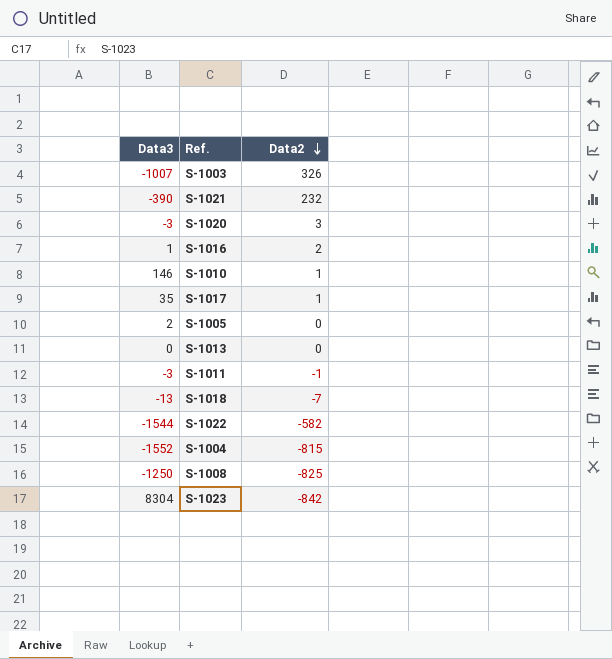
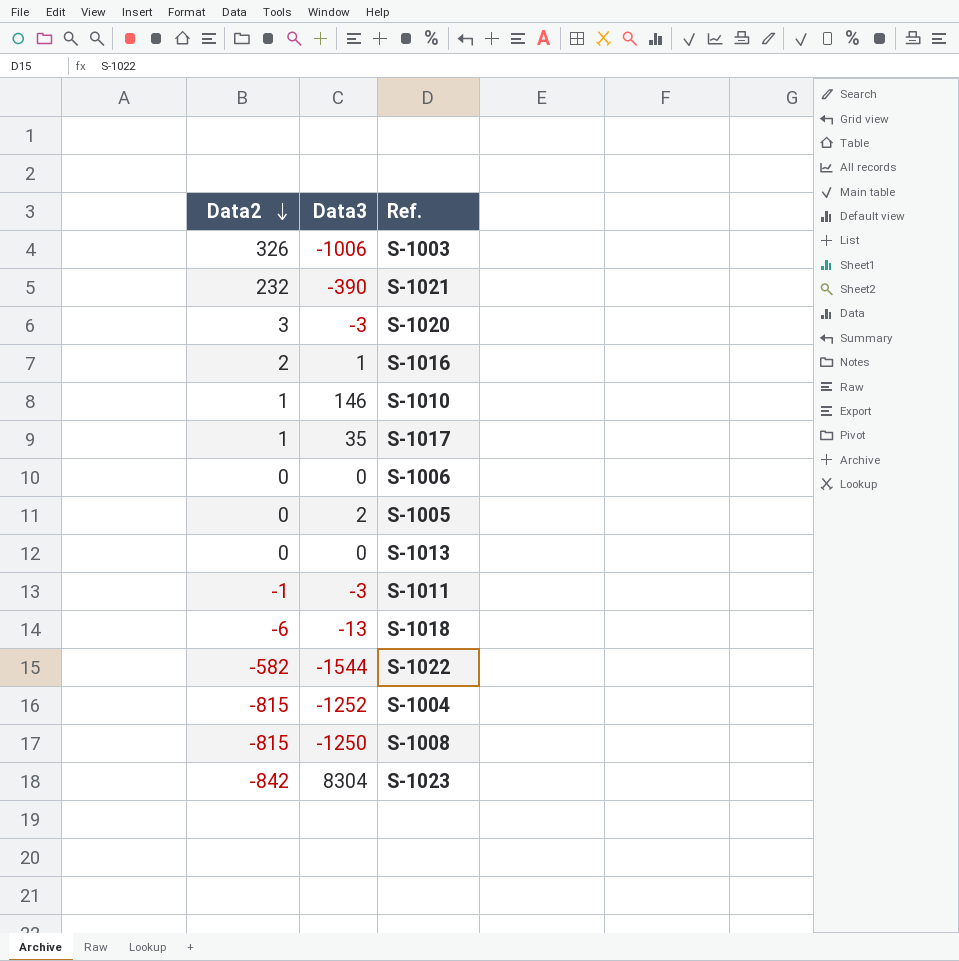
column Data2 | position: 3 -> 1
S-1003 | Data3: -1007 -> -1006
row S-1006: none -> 0 | 0
S-1018 | Data2: -7 -> -6
S-1004 | Data3: -1552 -> -1252
S-1008 | Data2: -825 -> -815

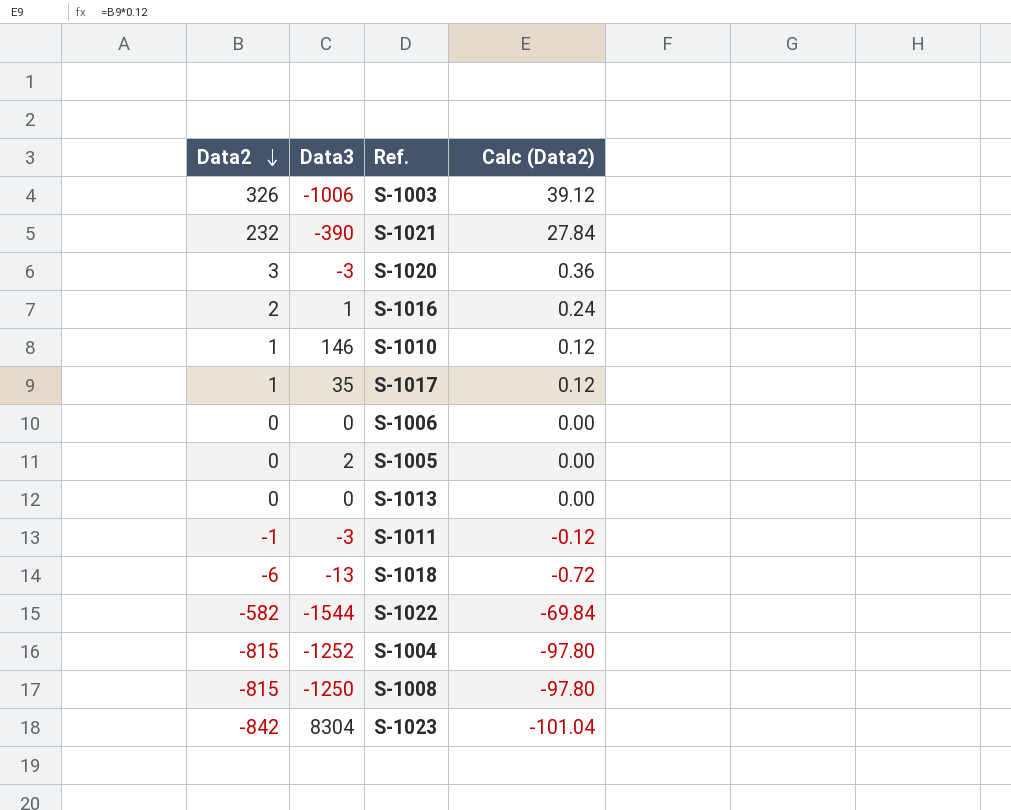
column Calc (Data2) | formula: none -> [Data2] * 0.12

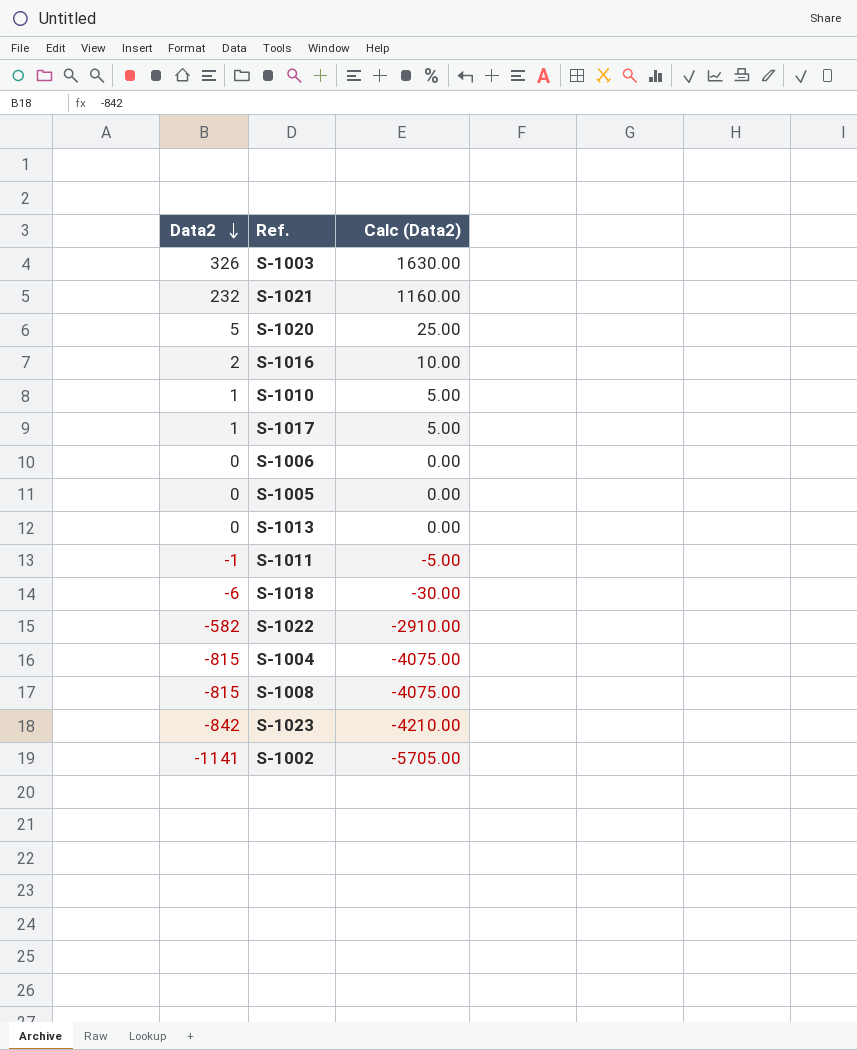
column Data3 | position: 2 -> none
column Calc (Data2) | formula: [Data2] * 0.12 -> [Data2] * 5
S-1020 | Data2: 3 -> 5
row S-1002: none -> -1141 | -5705.00

